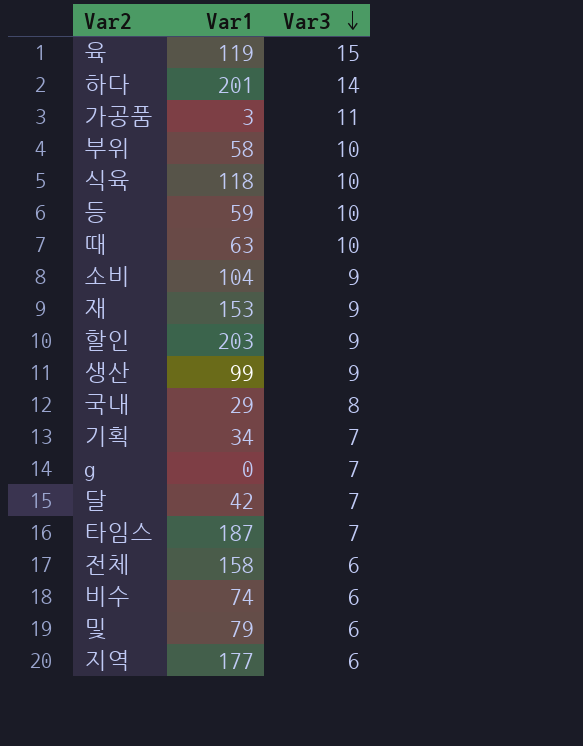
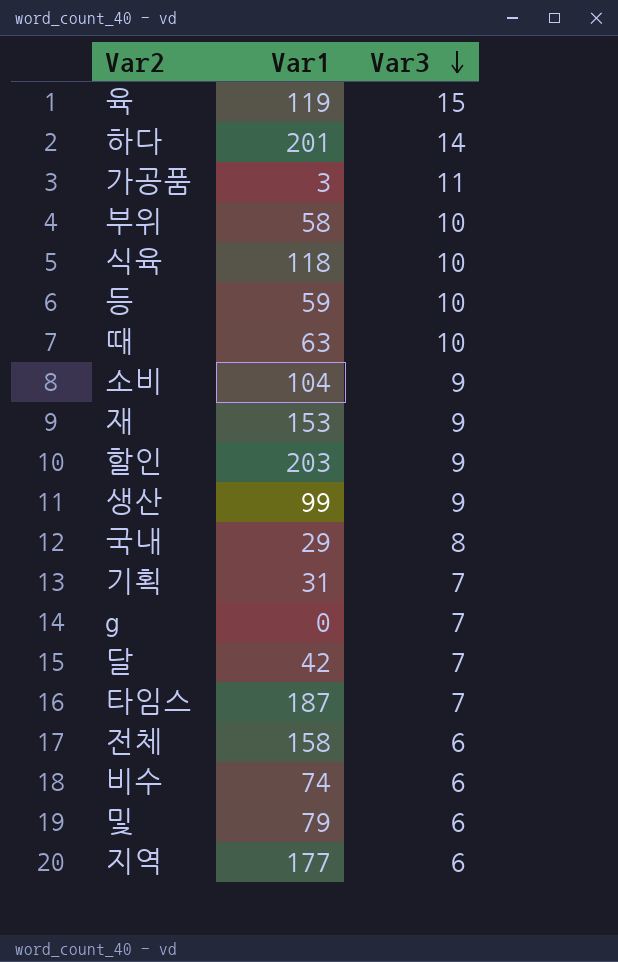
기획 | Var1: 34 -> 31

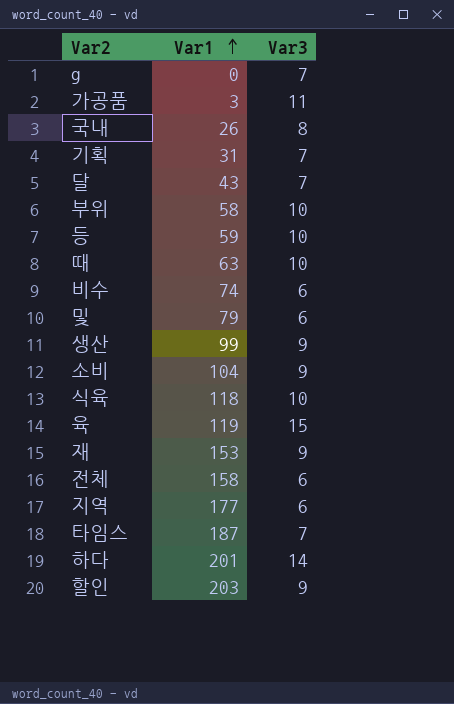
row order: Var3 descending -> Var1 ascending
국내 | Var1: 29 -> 26
달 | Var1: 42 -> 43

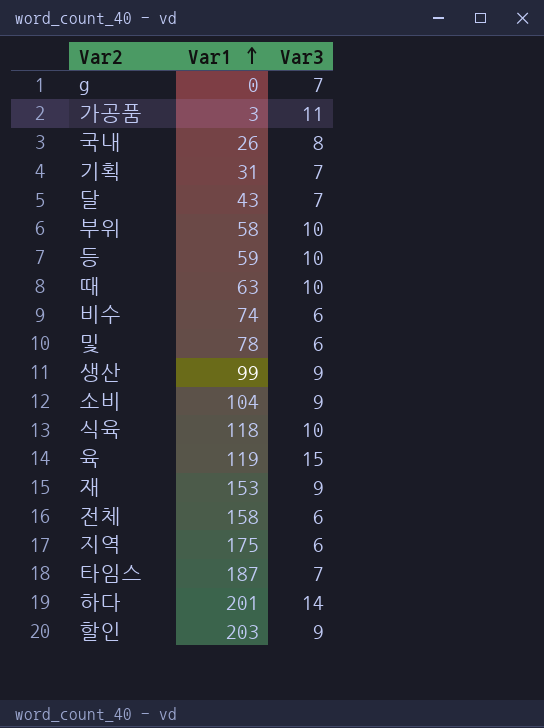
및 | Var1: 79 -> 78
지역 | Var1: 177 -> 175

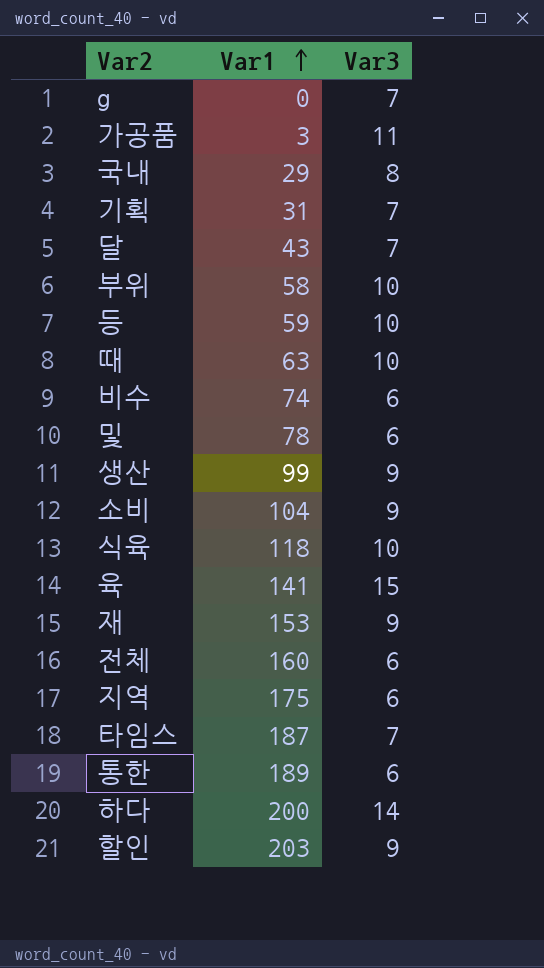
국내 | Var1: 26 -> 29
육 | Var1: 119 -> 141
전체 | Var1: 158 -> 160
row 통한: none -> 189 | 6
하다 | Var1: 201 -> 200

